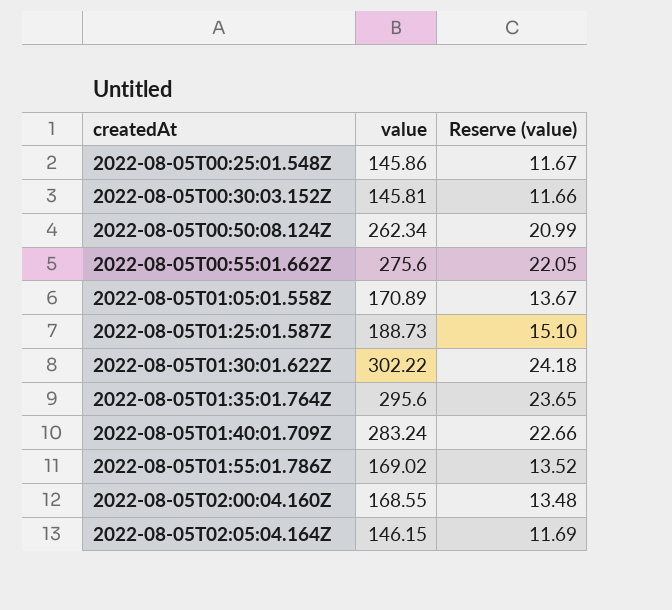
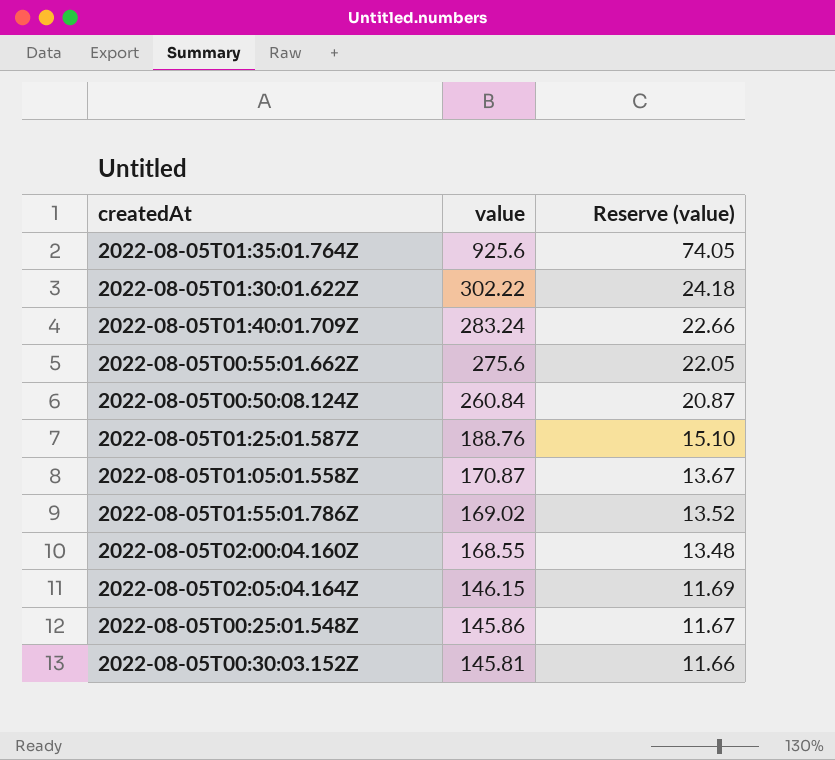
row order: createdAt ascending -> value descending
2022-08-05T01:35:01.764Z | value: 295.6 -> 925.6
2022-08-05T01:35:01.764Z | Reserve (value): 23.65 -> 74.05
2022-08-05T00:50:08.124Z | value: 262.34 -> 260.84
2022-08-05T00:50:08.124Z | Reserve (value): 20.99 -> 20.87
2022-08-05T01:25:01.587Z | value: 188.73 -> 188.76
2022-08-05T01:05:01.558Z | value: 170.89 -> 170.87

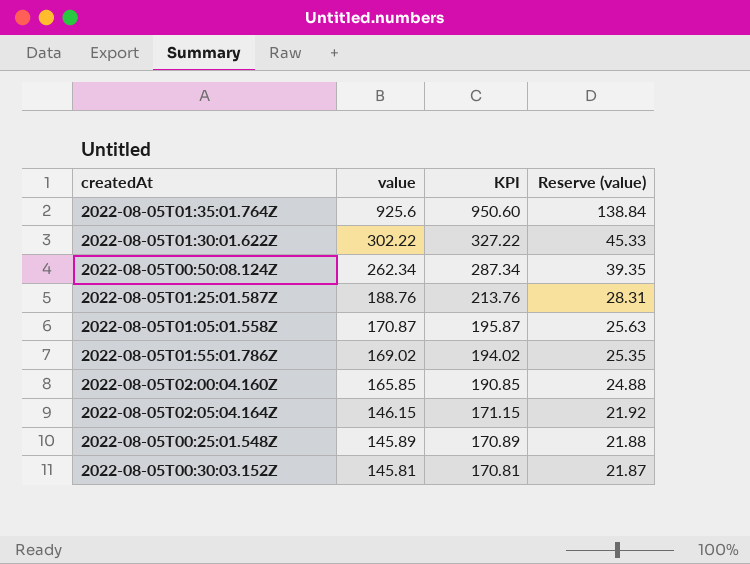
column KPI | formula: none -> [value] + 25
column Reserve (value) | formula: [value] * 0.08 -> [value] * 0.15
row 2022-08-05T01:40:01.709Z: 283.24 | 22.66 -> none
row 2022-08-05T00:55:01.662Z: 275.6 | 22.05 -> none
2022-08-05T00:50:08.124Z | value: 260.84 -> 262.34
2022-08-05T02:00:04.160Z | value: 168.55 -> 165.85
2022-08-05T00:25:01.548Z | value: 145.86 -> 145.89

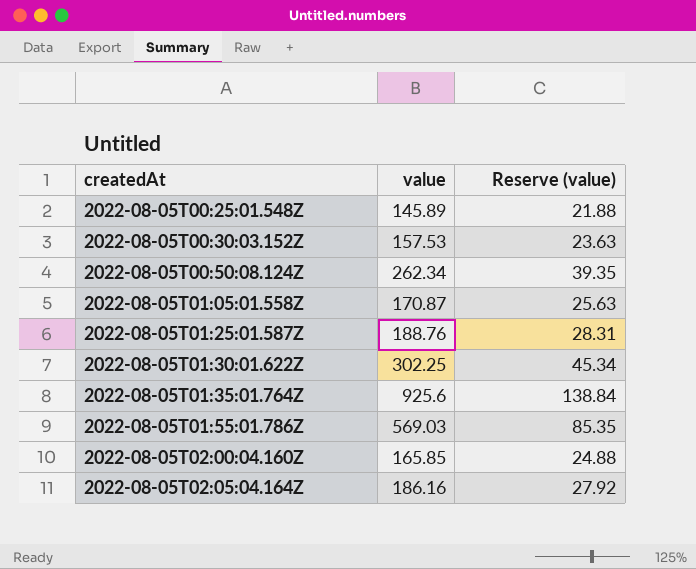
row order: value descending -> createdAt ascending
column KPI | formula: [value] + 25 -> none
2022-08-05T00:30:03.152Z | value: 145.81 -> 157.53
2022-08-05T00:30:03.152Z | Reserve (value): 21.87 -> 23.63
2022-08-05T01:30:01.622Z | value: 302.22 -> 302.25
2022-08-05T01:30:01.622Z | Reserve (value): 45.33 -> 45.34
2022-08-05T01:55:01.786Z | value: 169.02 -> 569.03
2022-08-05T01:55:01.786Z | Reserve (value): 25.35 -> 85.35
2022-08-05T02:05:04.164Z | value: 146.15 -> 186.16
2022-08-05T02:05:04.164Z | Reserve (value): 21.92 -> 27.92

